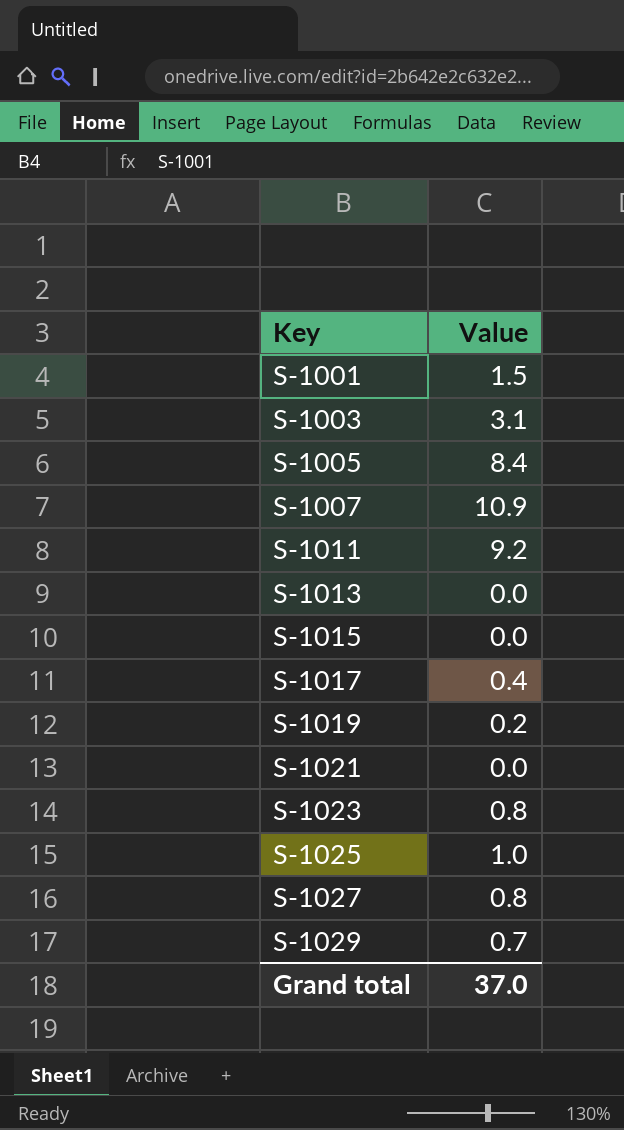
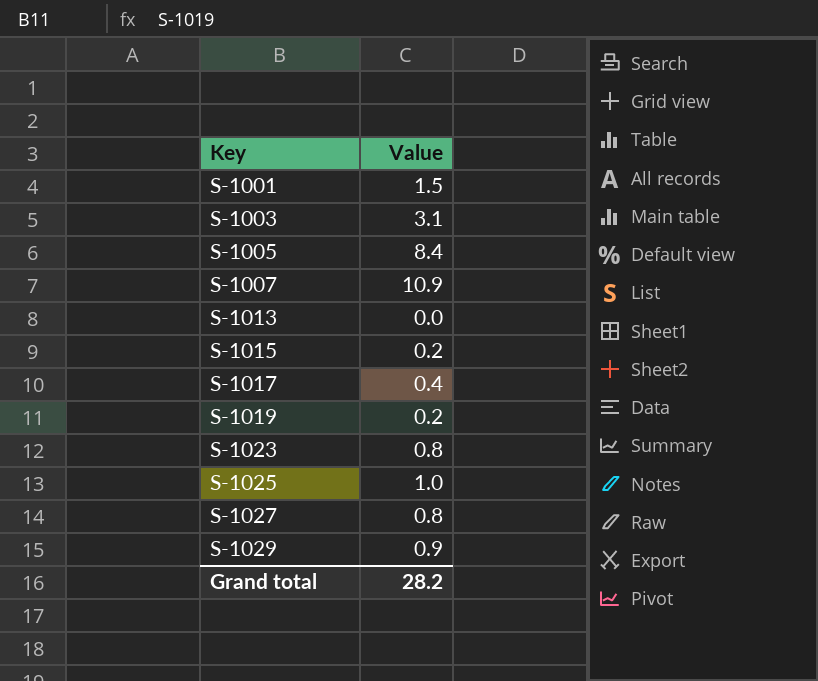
row S-1011: 9.2 -> none
row S-1021: 0.0 -> none
S-1015 | Value: 0.0 -> 0.2
S-1029 | Value: 0.7 -> 0.9
Grand total | Value: 37.0 -> 28.2

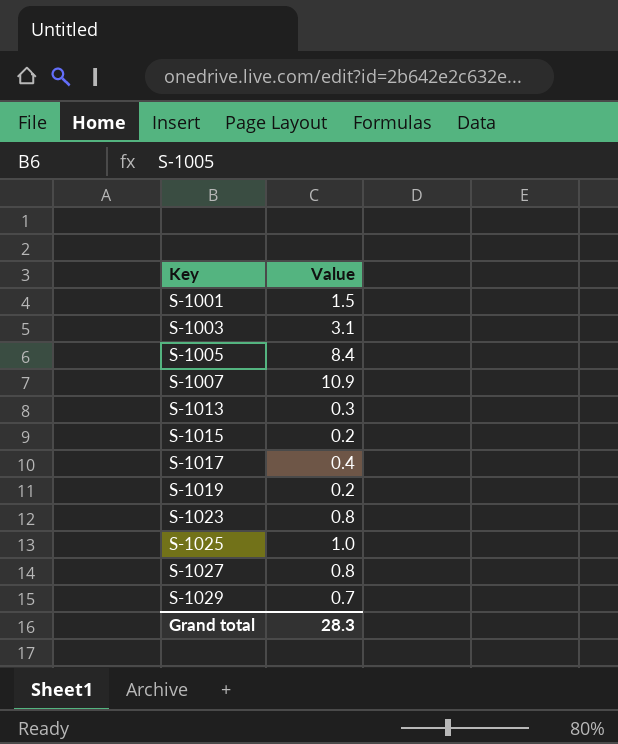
S-1013 | Value: 0.0 -> 0.3
S-1029 | Value: 0.9 -> 0.7
Grand total | Value: 28.2 -> 28.3

